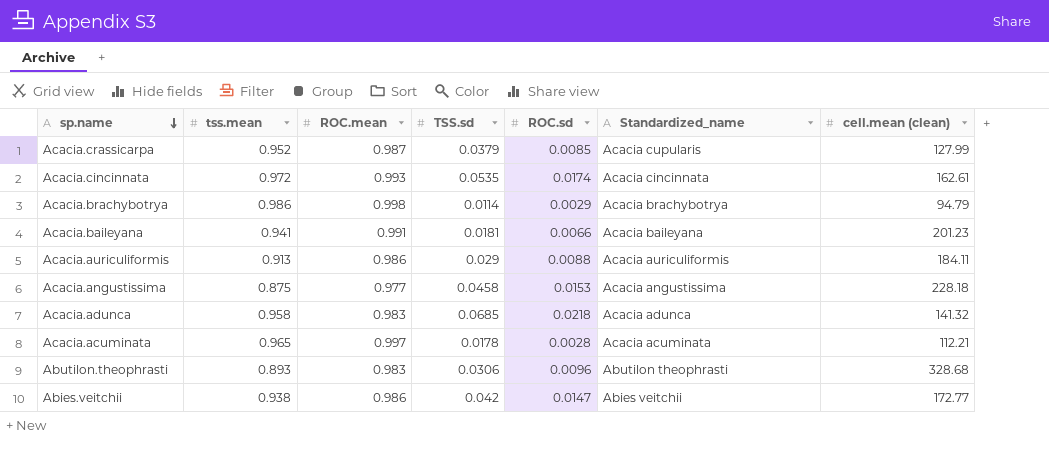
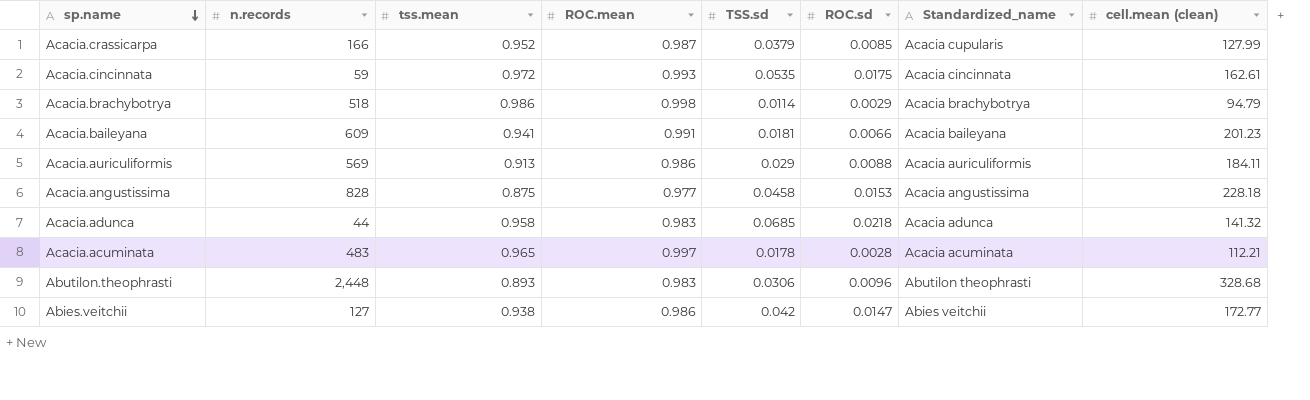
column n.records | position: none -> 2
Acacia.cincinnata | ROC.sd: 0.0174 -> 0.0175

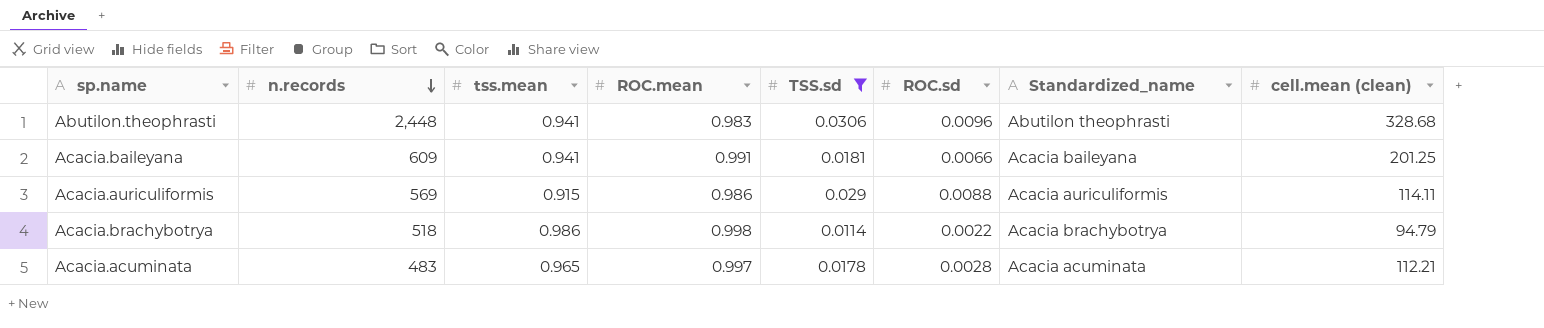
filter: none -> TSS.sd <= 0.0306
row order: sp.name descending -> n.records descending
Abutilon.theophrasti | tss.mean: 0.893 -> 0.941
Acacia.baileyana | cell.mean (clean): 201.23 -> 201.25
Acacia.auriculiformis | tss.mean: 0.913 -> 0.915
Acacia.auriculiformis | cell.mean (clean): 184.11 -> 114.11
Acacia.brachybotrya | ROC.sd: 0.0029 -> 0.0022

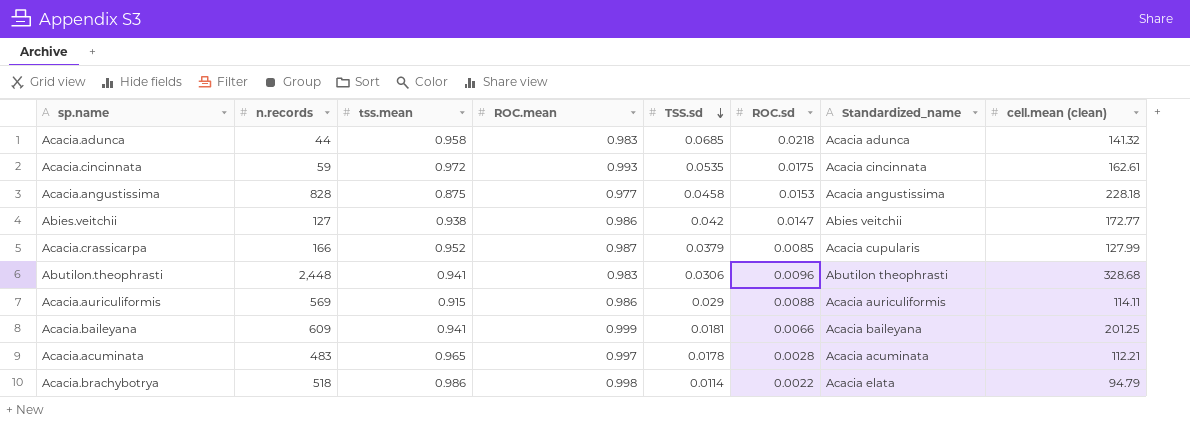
filter: TSS.sd <= 0.0306 -> none
row order: n.records descending -> TSS.sd descending
Acacia.baileyana | ROC.mean: 0.991 -> 0.999
Acacia.brachybotrya | Standardized_name: Acacia brachybotrya -> Acacia elata

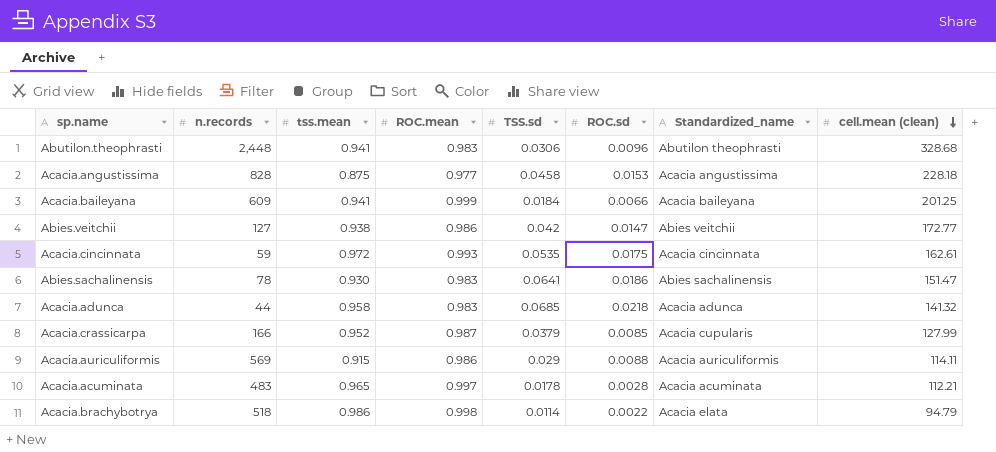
row order: TSS.sd descending -> cell.mean (clean) descending
Acacia.baileyana | TSS.sd: 0.0181 -> 0.0184
row Abies.sachalinensis: none -> 78 | 0.930 | 0.983 | 0.0641 | 0.0186 | Abies sachalinensis | 151.47

